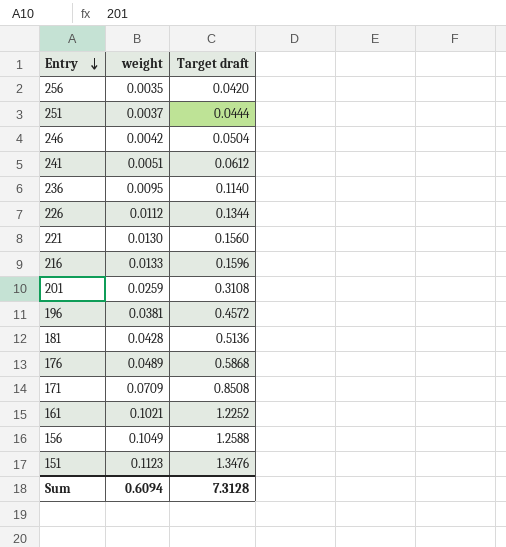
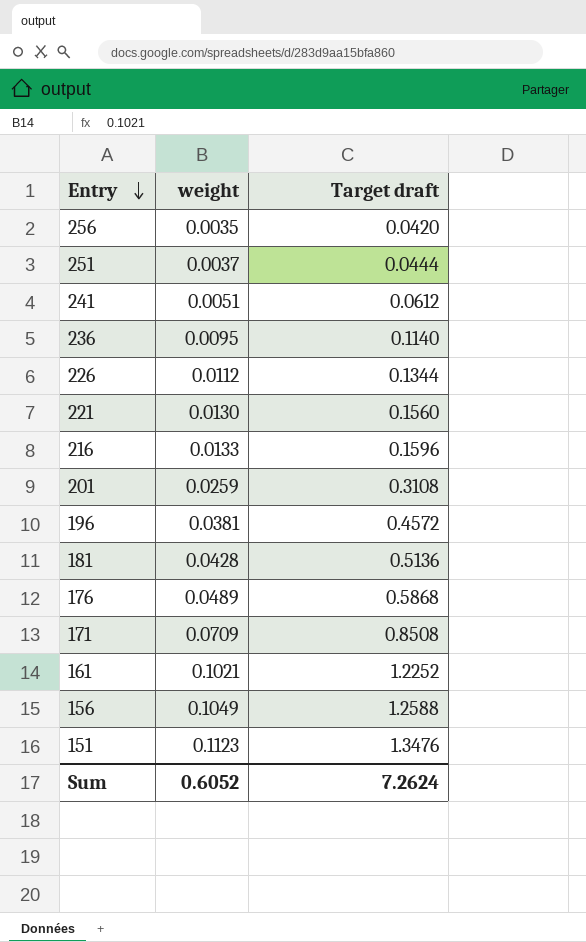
row 246: 0.0042 | 0.0504 -> none
Sum | weight: 0.6094 -> 0.6052
Sum | Target draft: 7.3128 -> 7.2624

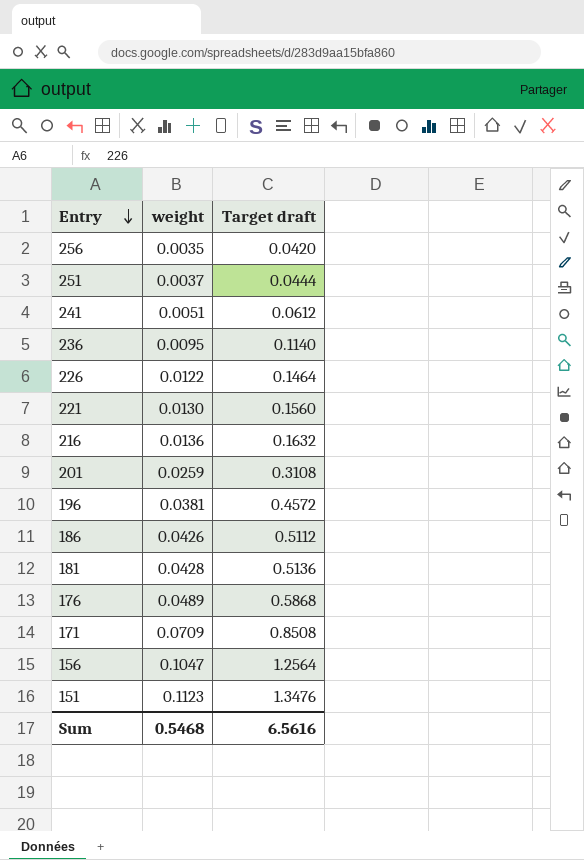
row 161: 0.1021 | 1.2252 -> none
226 | weight: 0.0112 -> 0.0122
226 | Target draft: 0.1344 -> 0.1464
216 | weight: 0.0133 -> 0.0136
216 | Target draft: 0.1596 -> 0.1632
row 186: none -> 0.0426 | 0.5112
156 | weight: 0.1049 -> 0.1047
156 | Target draft: 1.2588 -> 1.2564
Sum | weight: 0.6052 -> 0.5468
Sum | Target draft: 7.2624 -> 6.5616

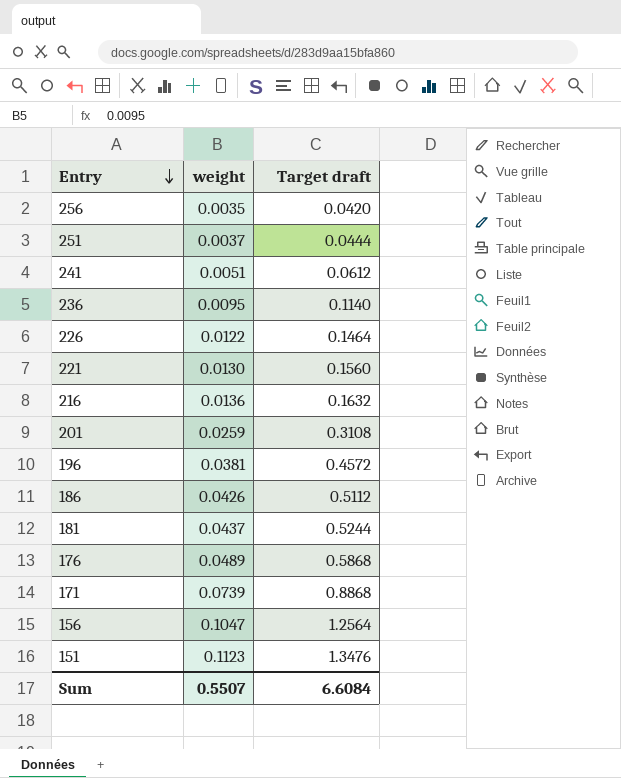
181 | weight: 0.0428 -> 0.0437
181 | Target draft: 0.5136 -> 0.5244
171 | weight: 0.0709 -> 0.0739
171 | Target draft: 0.8508 -> 0.8868
Sum | weight: 0.5468 -> 0.5507
Sum | Target draft: 6.5616 -> 6.6084

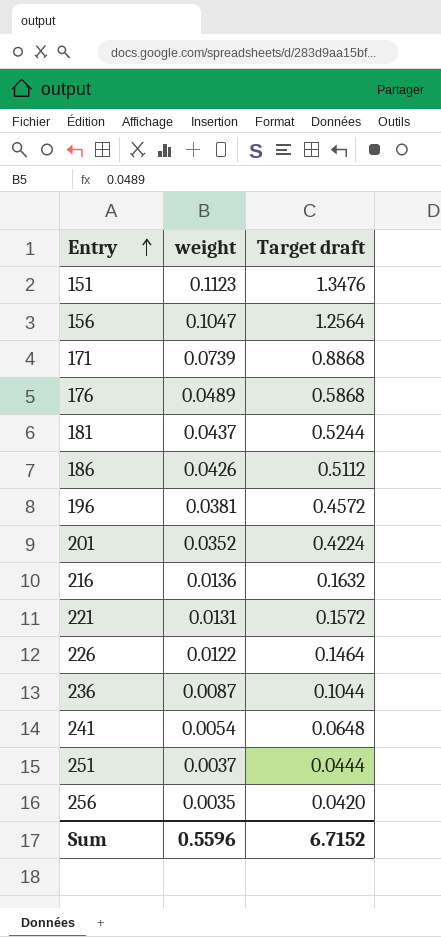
row order: Entry descending -> Entry ascending
201 | weight: 0.0259 -> 0.0352
201 | Target draft: 0.3108 -> 0.4224
221 | weight: 0.0130 -> 0.0131
221 | Target draft: 0.1560 -> 0.1572
236 | weight: 0.0095 -> 0.0087
236 | Target draft: 0.1140 -> 0.1044
241 | weight: 0.0051 -> 0.0054
241 | Target draft: 0.0612 -> 0.0648
Sum | weight: 0.5507 -> 0.5596
Sum | Target draft: 6.6084 -> 6.7152

